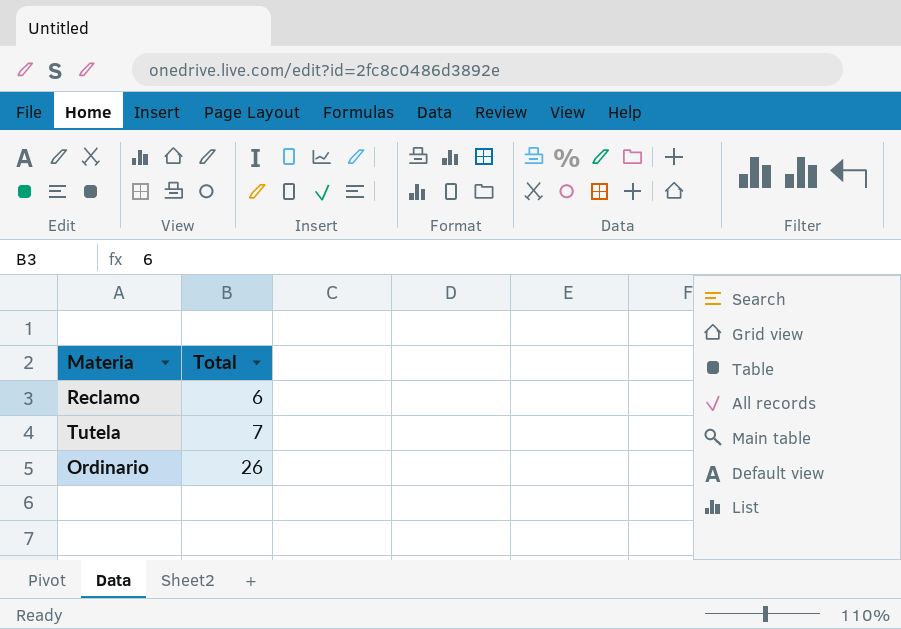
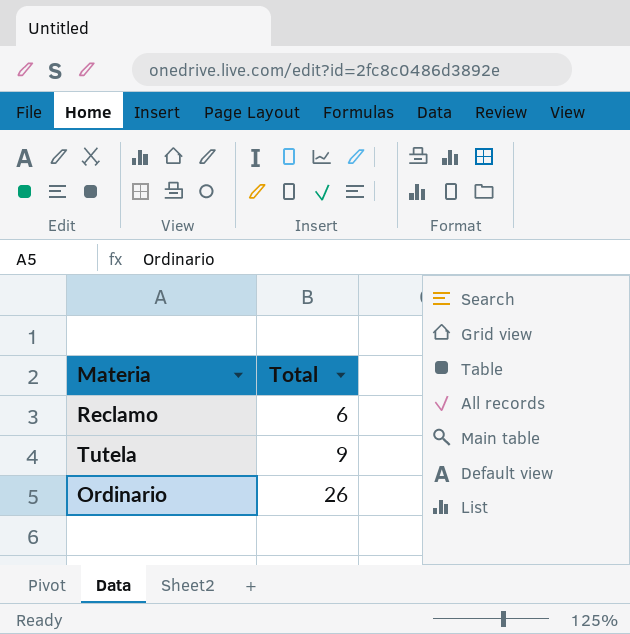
Tutela | Total: 7 -> 9

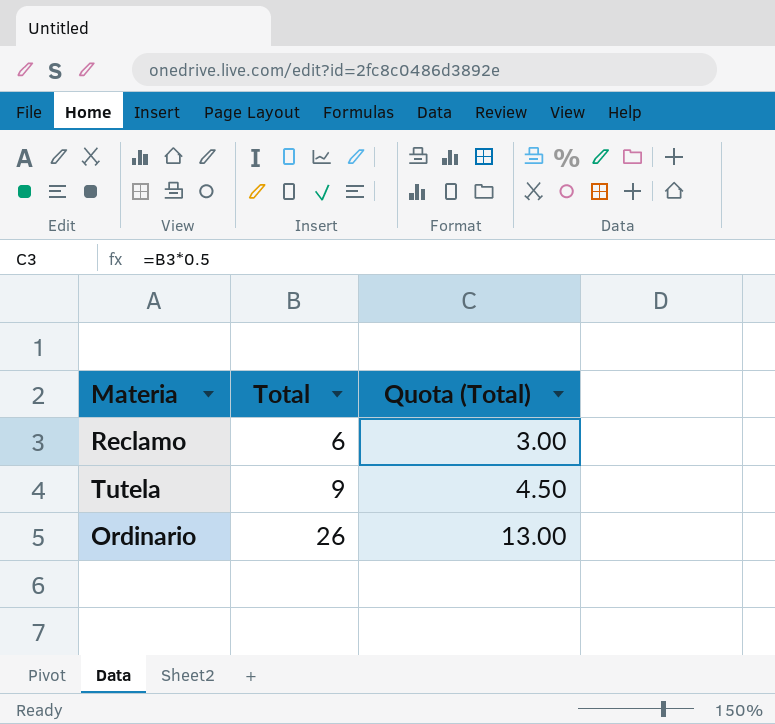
column Quota (Total) | formula: none -> [Total] * 0.5

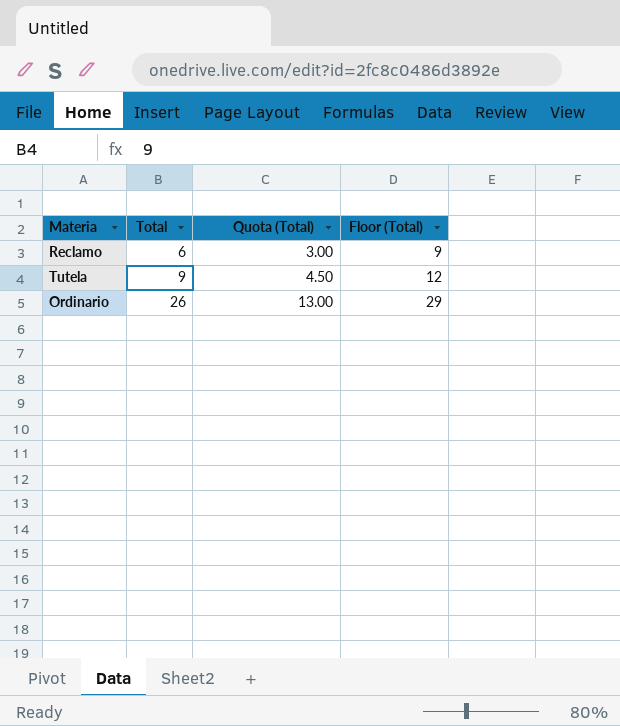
column Floor (Total) | formula: none -> [Total] + 3

